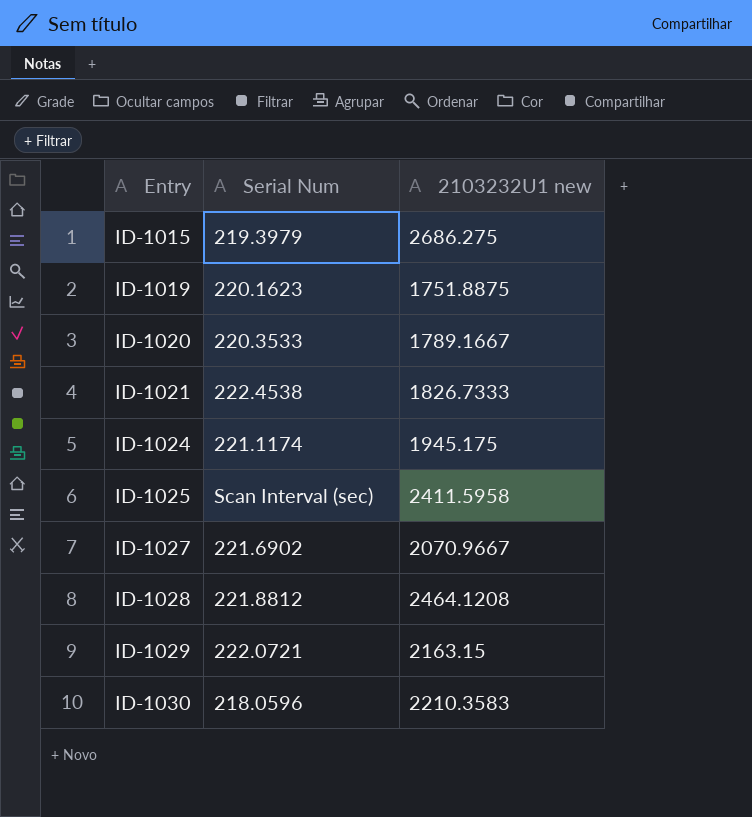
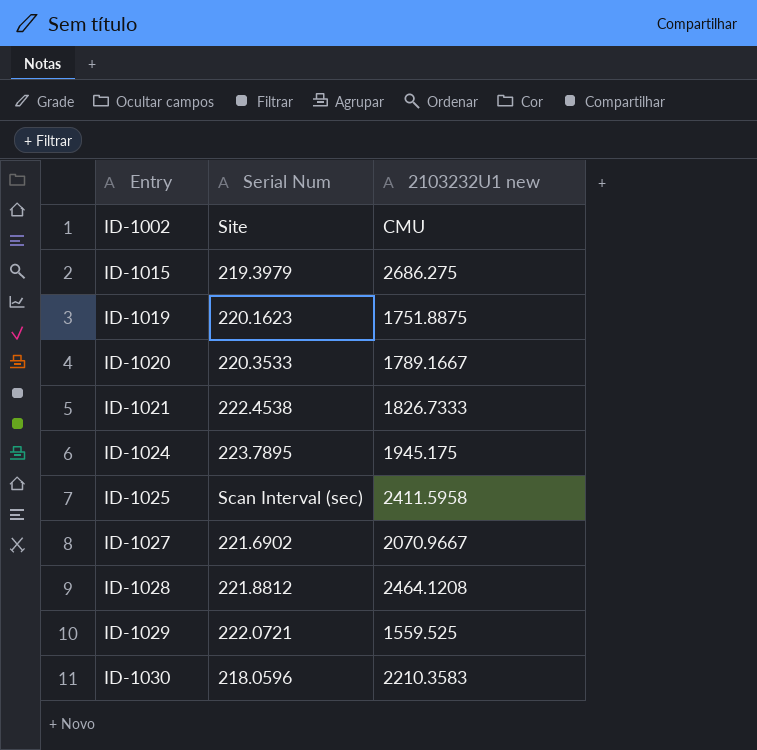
row ID-1002: none -> Site | CMU
ID-1024 | Serial Num: 221.1174 -> 223.7895
ID-1029 | 2103232U1 new: 2163.15 -> 1559.525

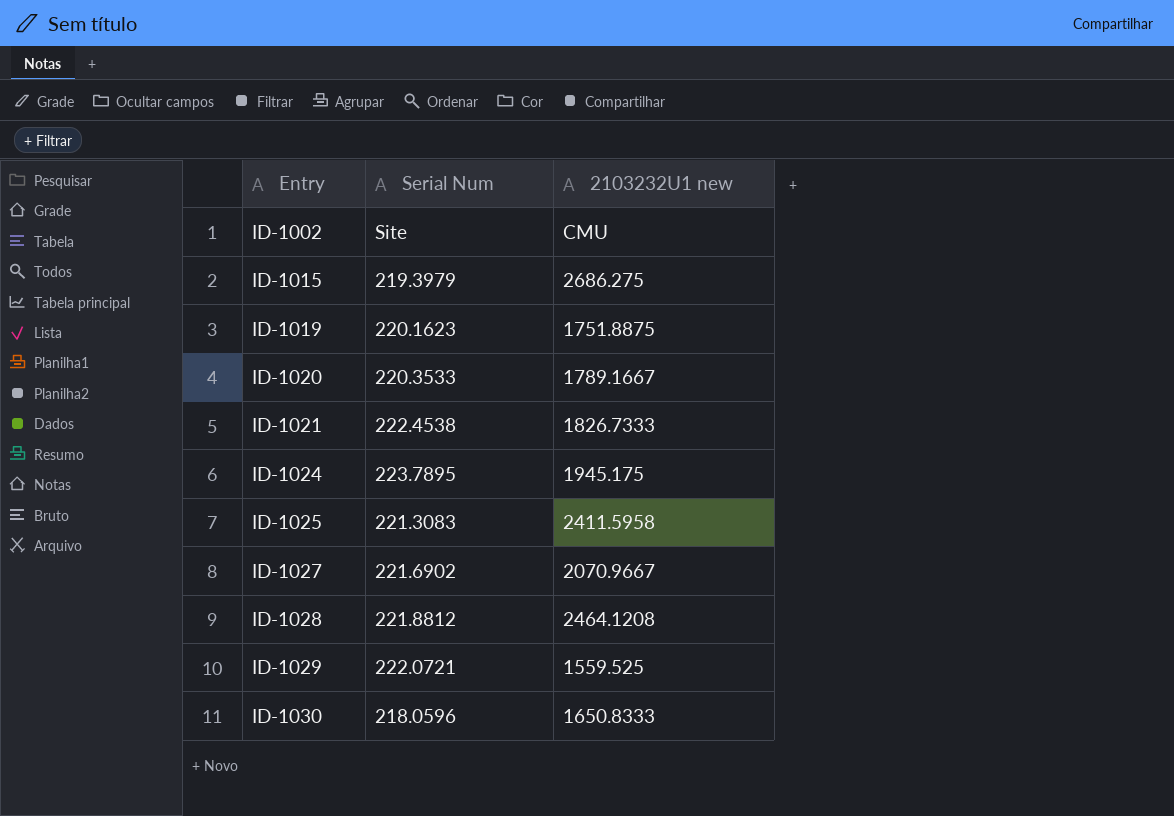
ID-1025 | Serial Num: Scan Interval (sec) -> 221.3083
ID-1030 | 2103232U1 new: 2210.3583 -> 1650.8333

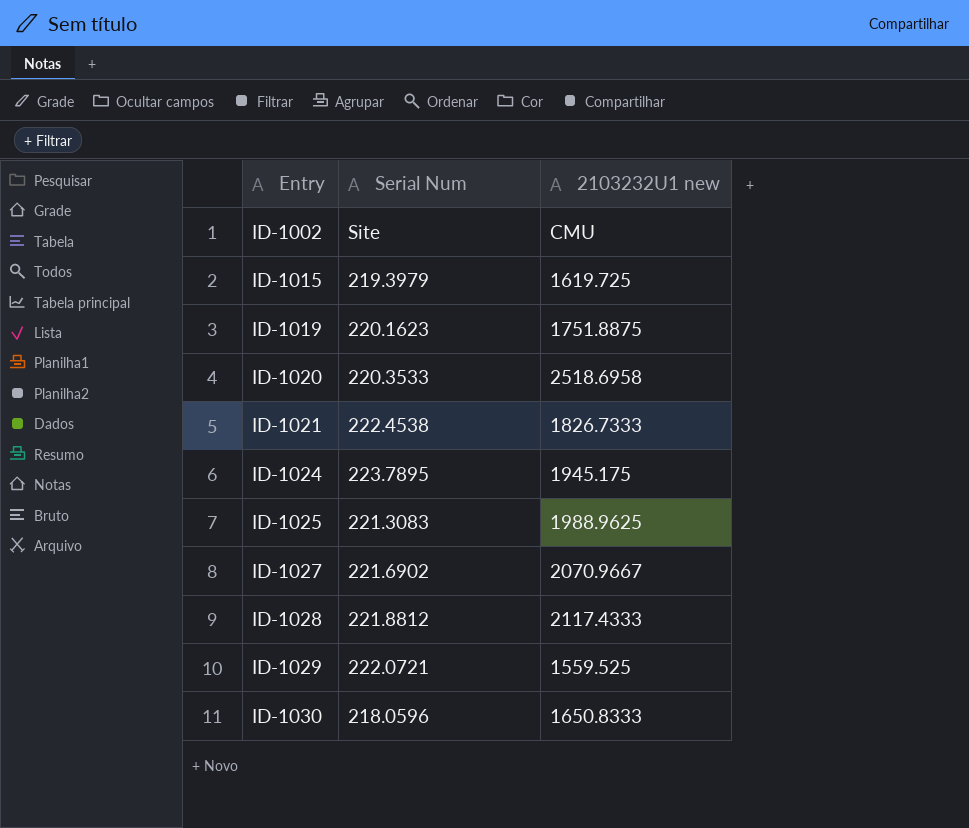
ID-1015 | 2103232U1 new: 2686.275 -> 1619.725
ID-1020 | 2103232U1 new: 1789.1667 -> 2518.6958
ID-1025 | 2103232U1 new: 2411.5958 -> 1988.9625
ID-1028 | 2103232U1 new: 2464.1208 -> 2117.4333

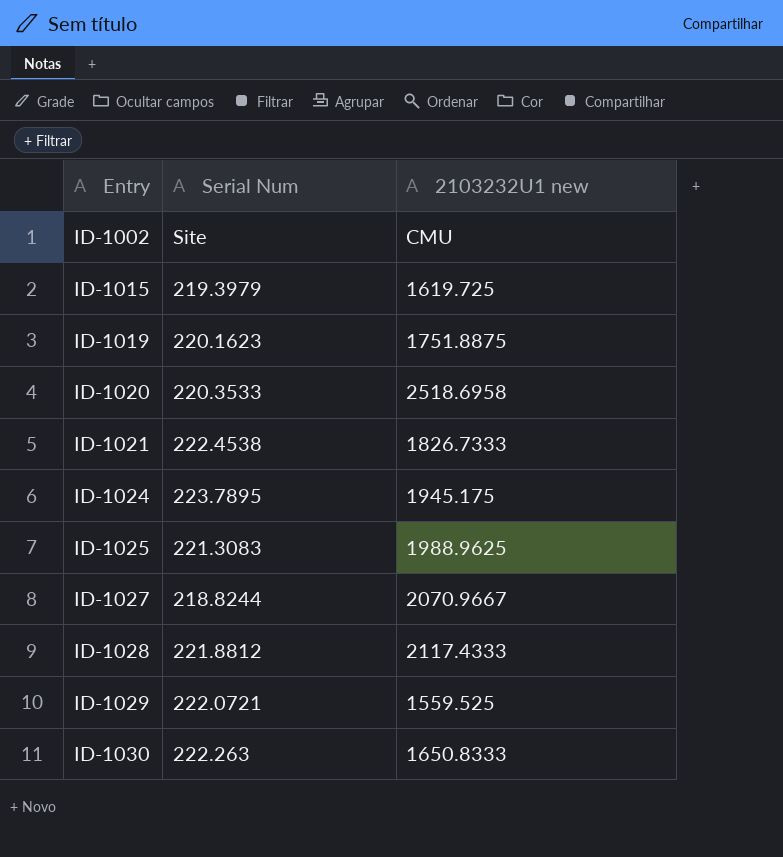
ID-1027 | Serial Num: 221.6902 -> 218.8244
ID-1030 | Serial Num: 218.0596 -> 222.263

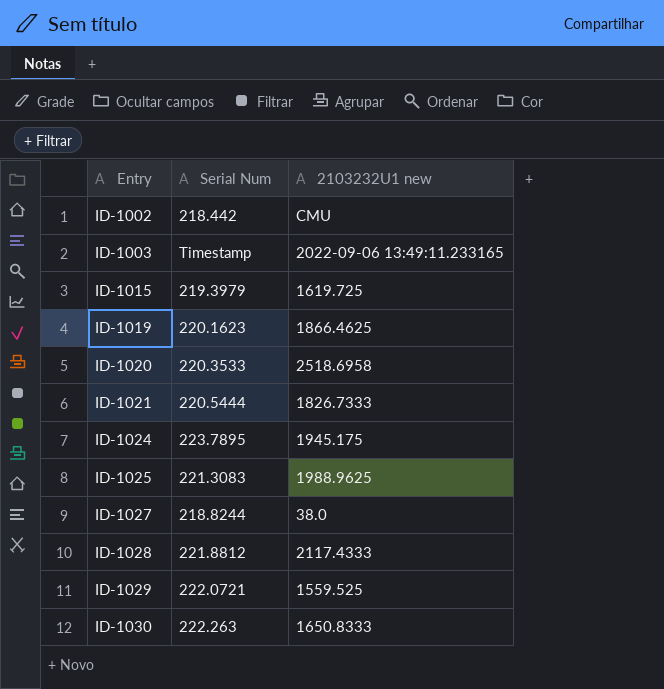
ID-1002 | Serial Num: Site -> 218.442
row ID-1003: none -> Timestamp | 2022-09-06 13:49:11.233165
ID-1019 | 2103232U1 new: 1751.8875 -> 1866.4625
ID-1021 | Serial Num: 222.4538 -> 220.5444
ID-1027 | 2103232U1 new: 2070.9667 -> 38.0

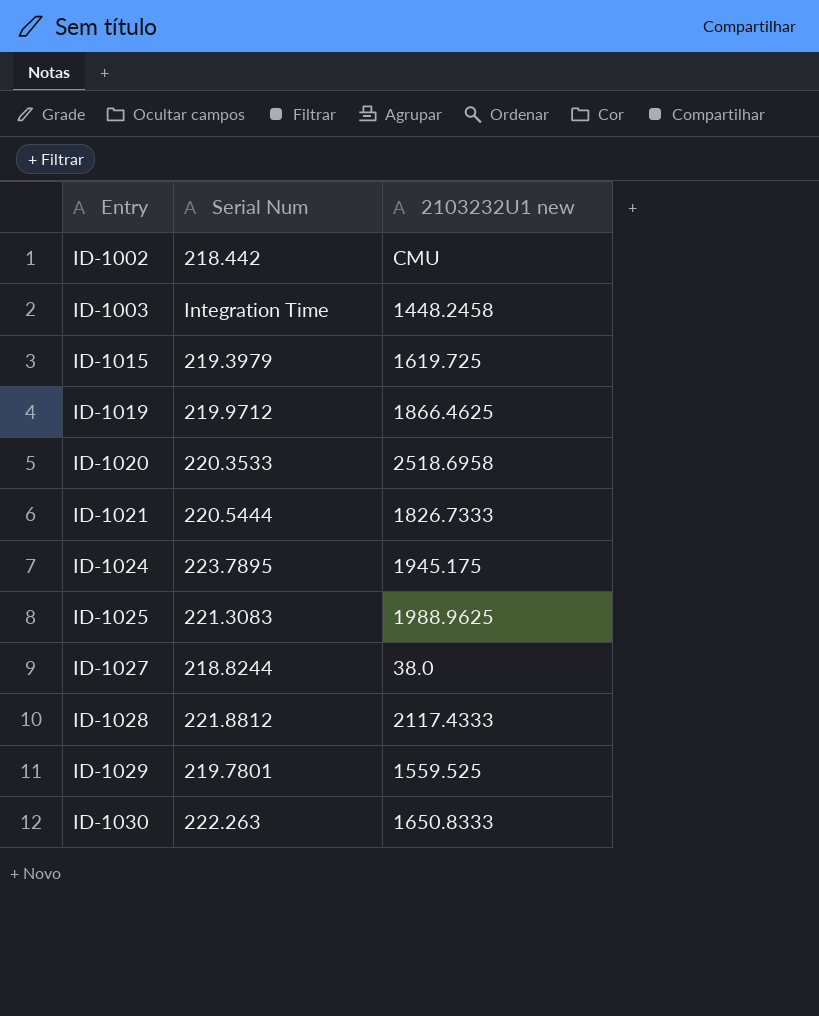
ID-1003 | Serial Num: Timestamp -> Integration Time
ID-1003 | 2103232U1 new: 2022-09-06 13:49:11.233165 -> 1448.2458
ID-1019 | Serial Num: 220.1623 -> 219.9712
ID-1029 | Serial Num: 222.0721 -> 219.7801

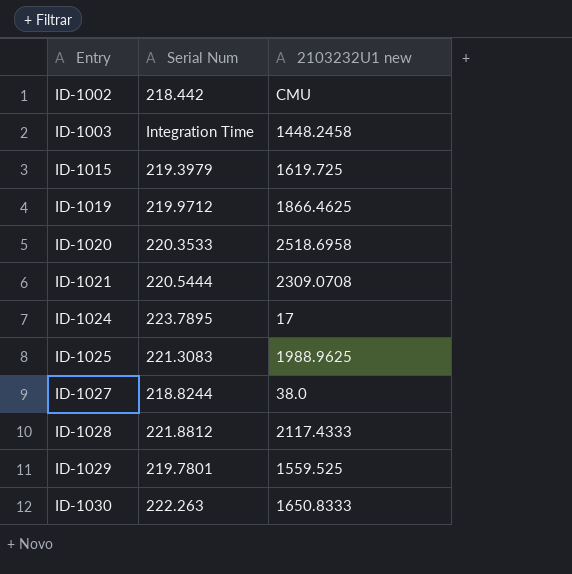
ID-1021 | 2103232U1 new: 1826.7333 -> 2309.0708
ID-1024 | 2103232U1 new: 1945.175 -> 17

